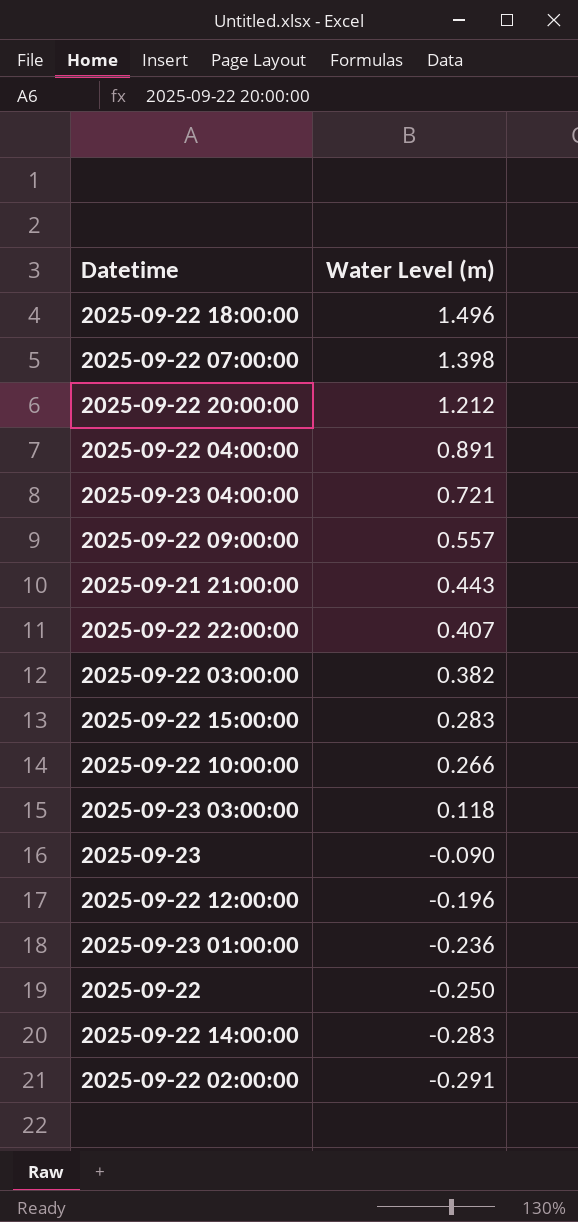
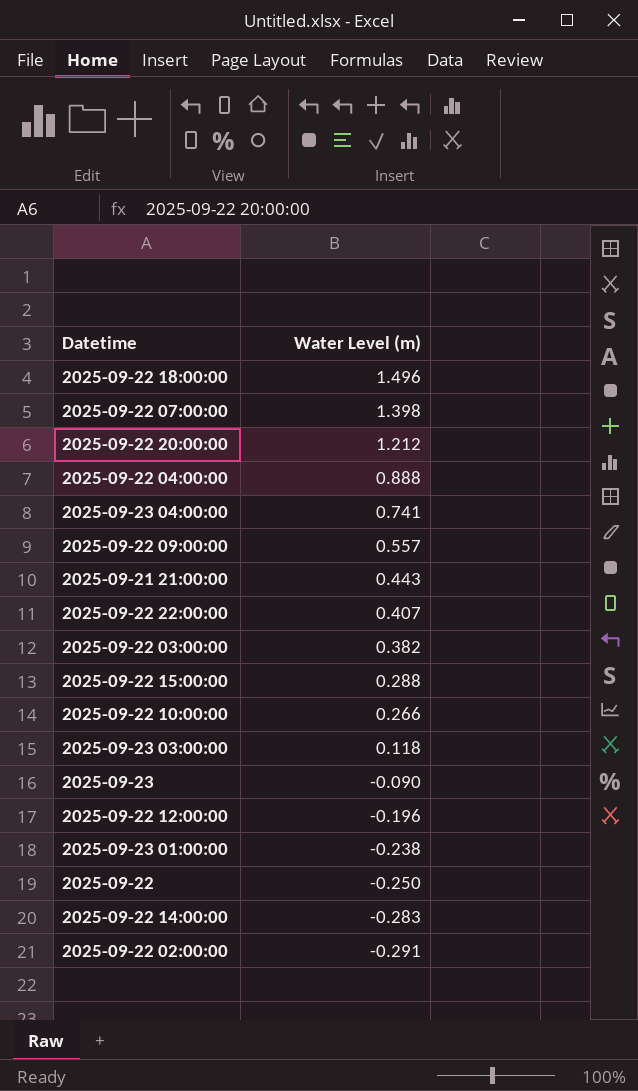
2025-09-22 04:00:00 | Water Level (m): 0.891 -> 0.888
2025-09-23 04:00:00 | Water Level (m): 0.721 -> 0.741
2025-09-22 15:00:00 | Water Level (m): 0.283 -> 0.288
2025-09-23 01:00:00 | Water Level (m): -0.236 -> -0.238

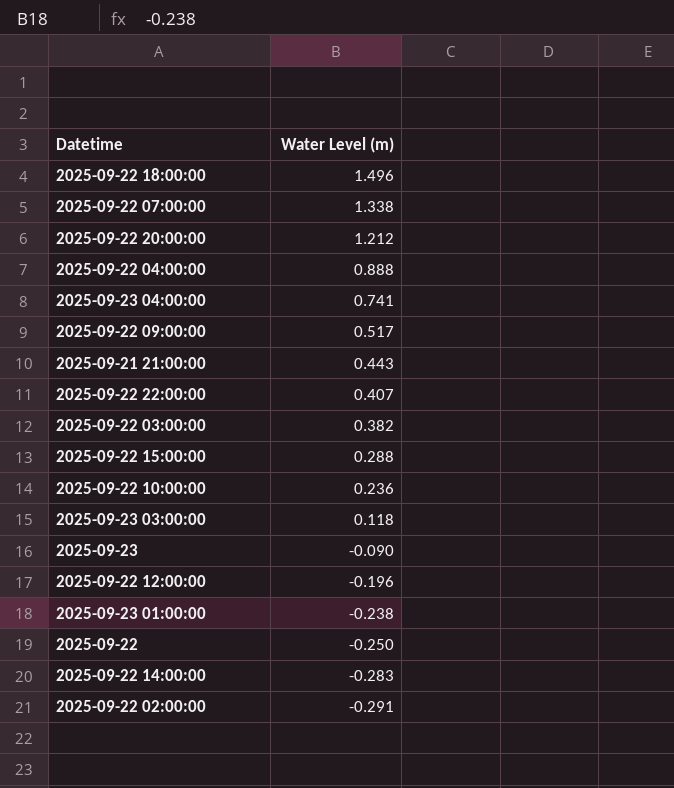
2025-09-22 07:00:00 | Water Level (m): 1.398 -> 1.338
2025-09-22 09:00:00 | Water Level (m): 0.557 -> 0.517
2025-09-22 10:00:00 | Water Level (m): 0.266 -> 0.236

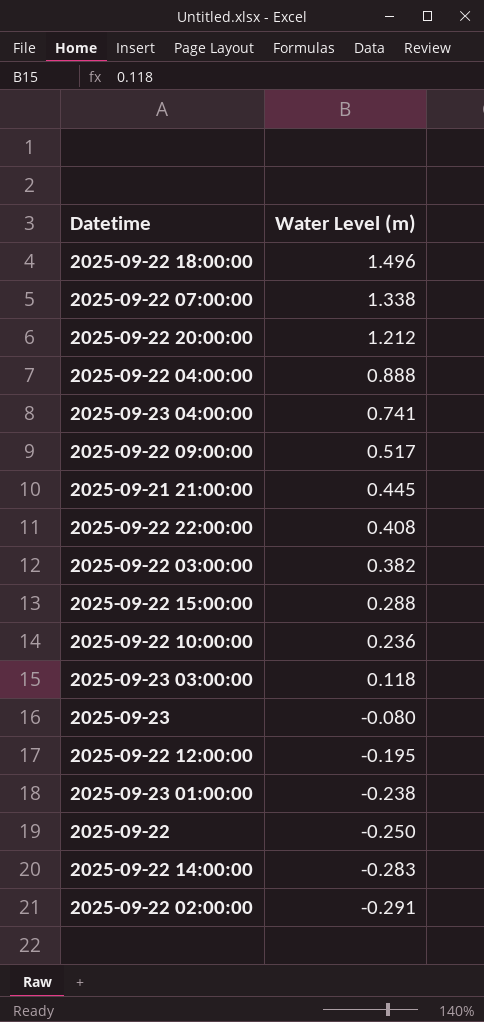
2025-09-21 21:00:00 | Water Level (m): 0.443 -> 0.445
2025-09-22 22:00:00 | Water Level (m): 0.407 -> 0.408
2025-09-23 | Water Level (m): -0.090 -> -0.080
2025-09-22 12:00:00 | Water Level (m): -0.196 -> -0.195

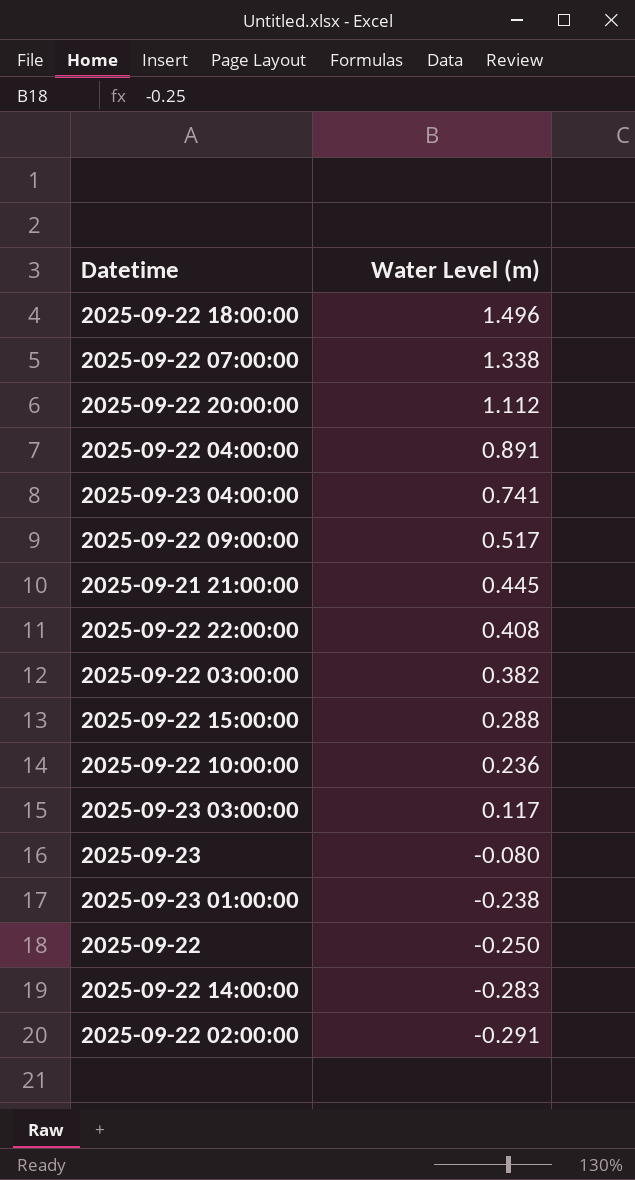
row 2025-09-22 12:00:00: -0.195 -> none
2025-09-22 20:00:00 | Water Level (m): 1.212 -> 1.112
2025-09-22 04:00:00 | Water Level (m): 0.888 -> 0.891
2025-09-23 03:00:00 | Water Level (m): 0.118 -> 0.117

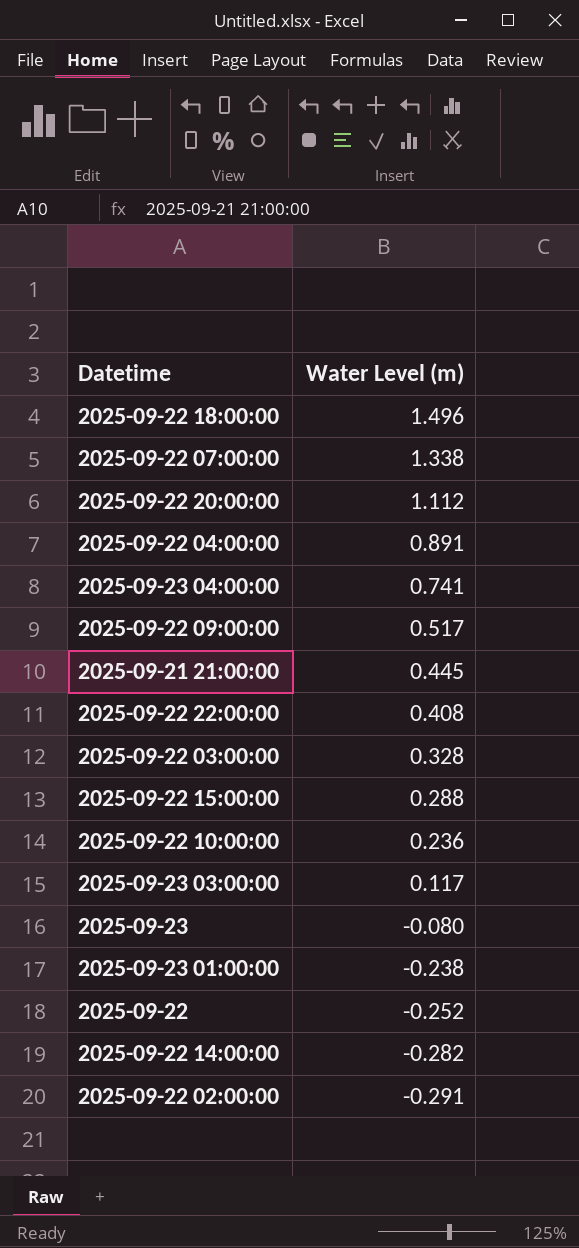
2025-09-22 03:00:00 | Water Level (m): 0.382 -> 0.328
2025-09-22 | Water Level (m): -0.250 -> -0.252
2025-09-22 14:00:00 | Water Level (m): -0.283 -> -0.282

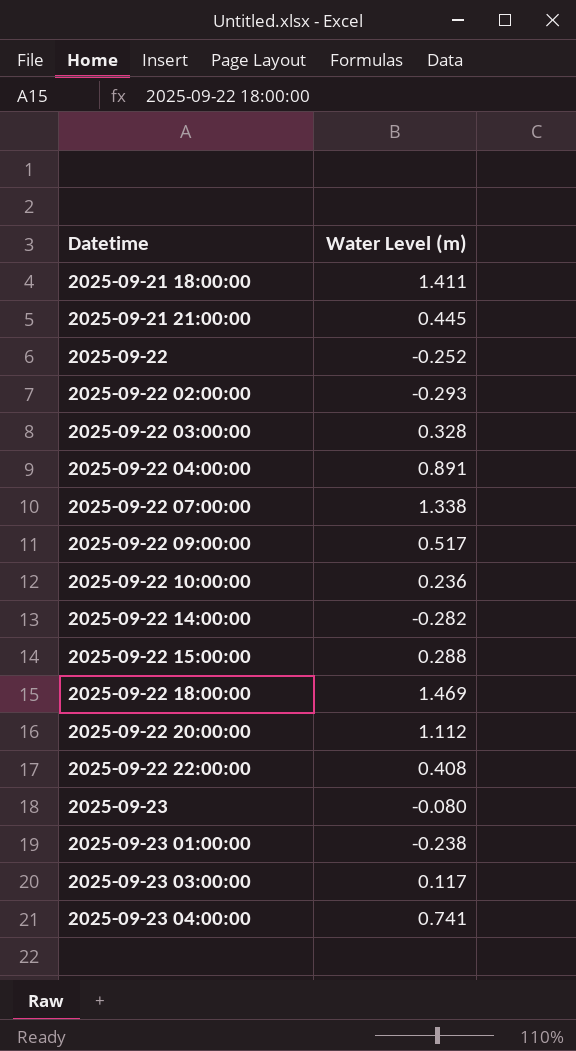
row order: Water Level (m) descending -> Datetime ascending
row 2025-09-21 18:00:00: none -> 1.411
2025-09-22 02:00:00 | Water Level (m): -0.291 -> -0.293
2025-09-22 18:00:00 | Water Level (m): 1.496 -> 1.469

